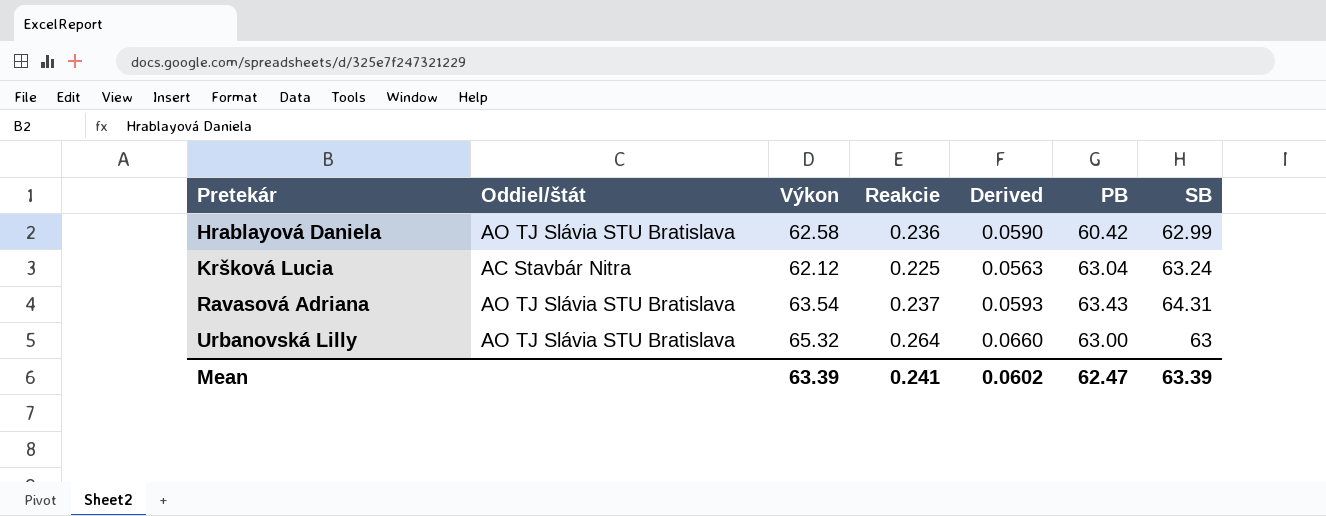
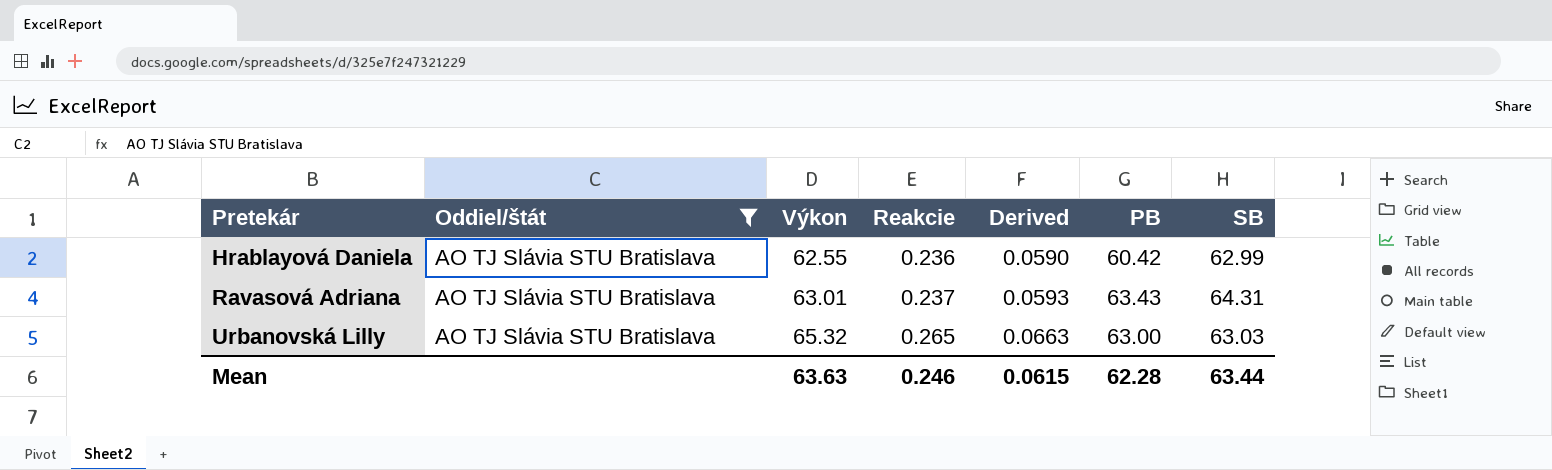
filter: none -> Oddiel/štát = AO TJ Slávia STU Bratislava
Hrablayová Daniela | Výkon: 62.58 -> 62.55
Ravasová Adriana | Výkon: 63.54 -> 63.01
Urbanovská Lilly | Reakcie: 0.264 -> 0.265
Urbanovská Lilly | Derived: 0.0660 -> 0.0663
Urbanovská Lilly | SB: 63 -> 63.03
Mean | Výkon: 63.39 -> 63.63
Mean | Reakcie: 0.241 -> 0.246
Mean | Derived: 0.0602 -> 0.0615
Mean | PB: 62.47 -> 62.28
Mean | SB: 63.39 -> 63.44

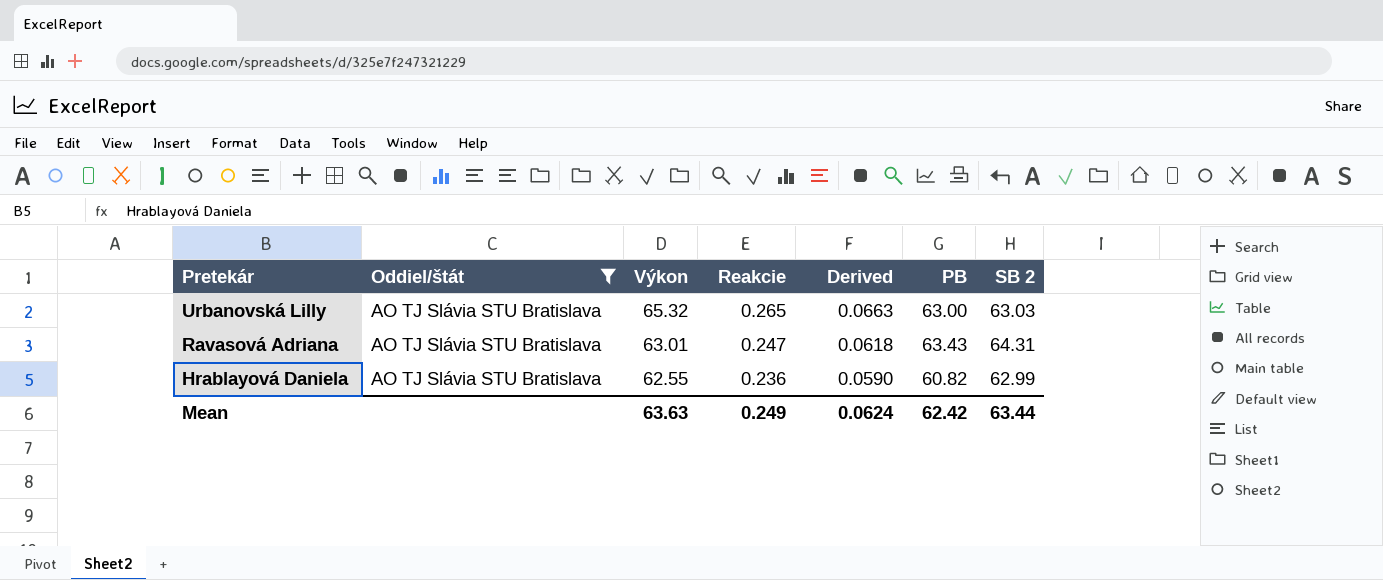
row order: Pretekár ascending -> Pretekár descending
column name: SB -> SB 2
Ravasová Adriana | Reakcie: 0.237 -> 0.247
Ravasová Adriana | Derived: 0.0593 -> 0.0618
Hrablayová Daniela | PB: 60.42 -> 60.82
Mean | Reakcie: 0.246 -> 0.249
Mean | Derived: 0.0615 -> 0.0624
Mean | PB: 62.28 -> 62.42

